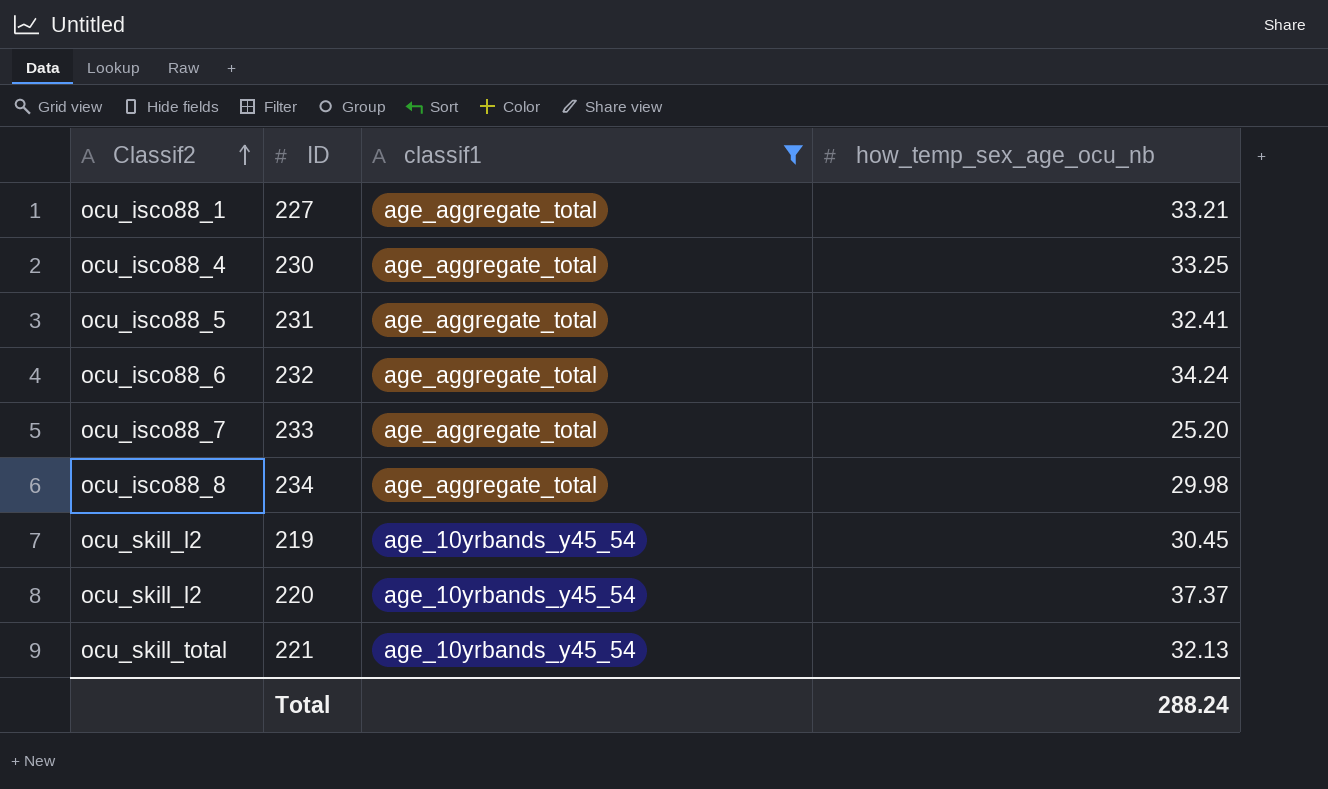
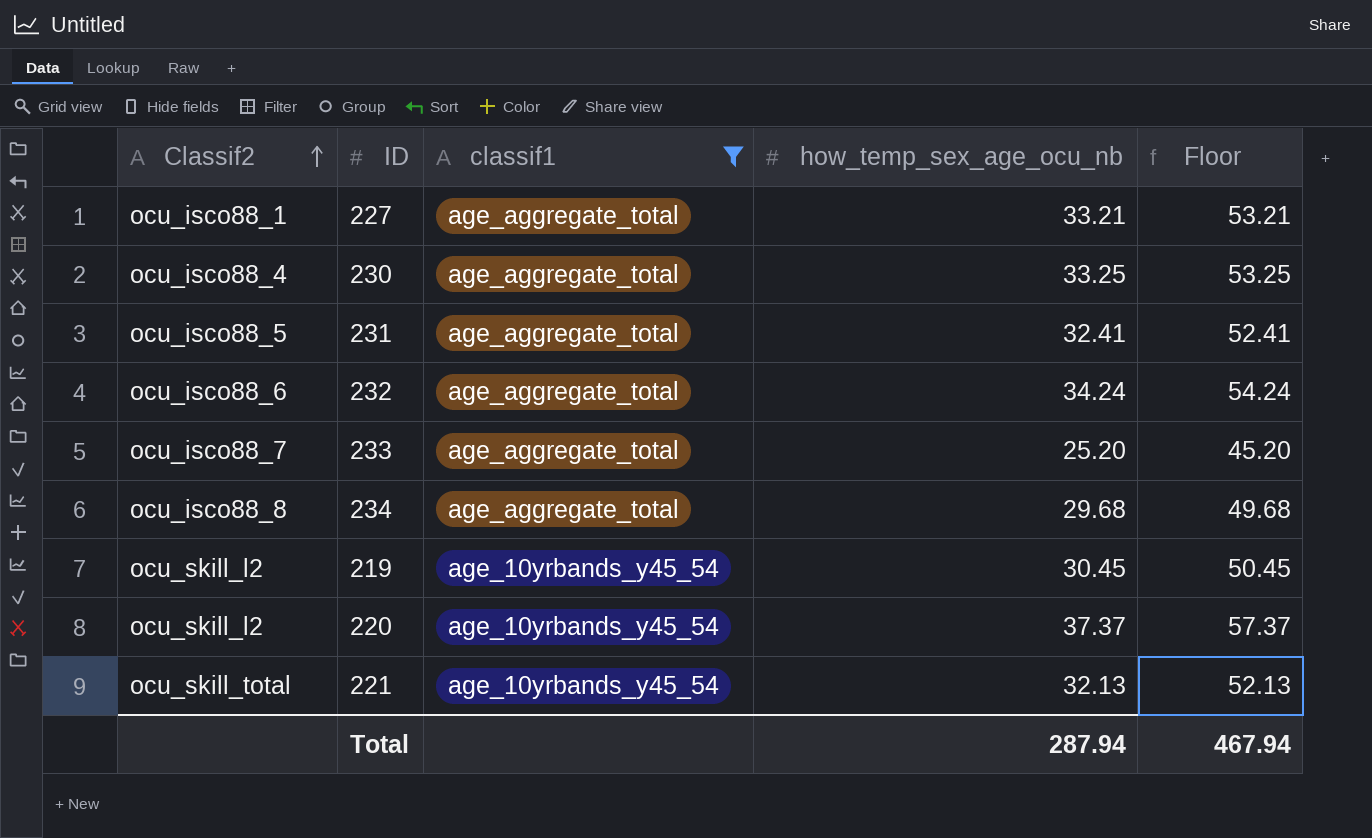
column Floor | formula: none -> [how_temp_sex_age_ocu_nb] + 20
234 | how_temp_sex_age_ocu_nb: 29.98 -> 29.68
Total | how_temp_sex_age_ocu_nb: 288.24 -> 287.94

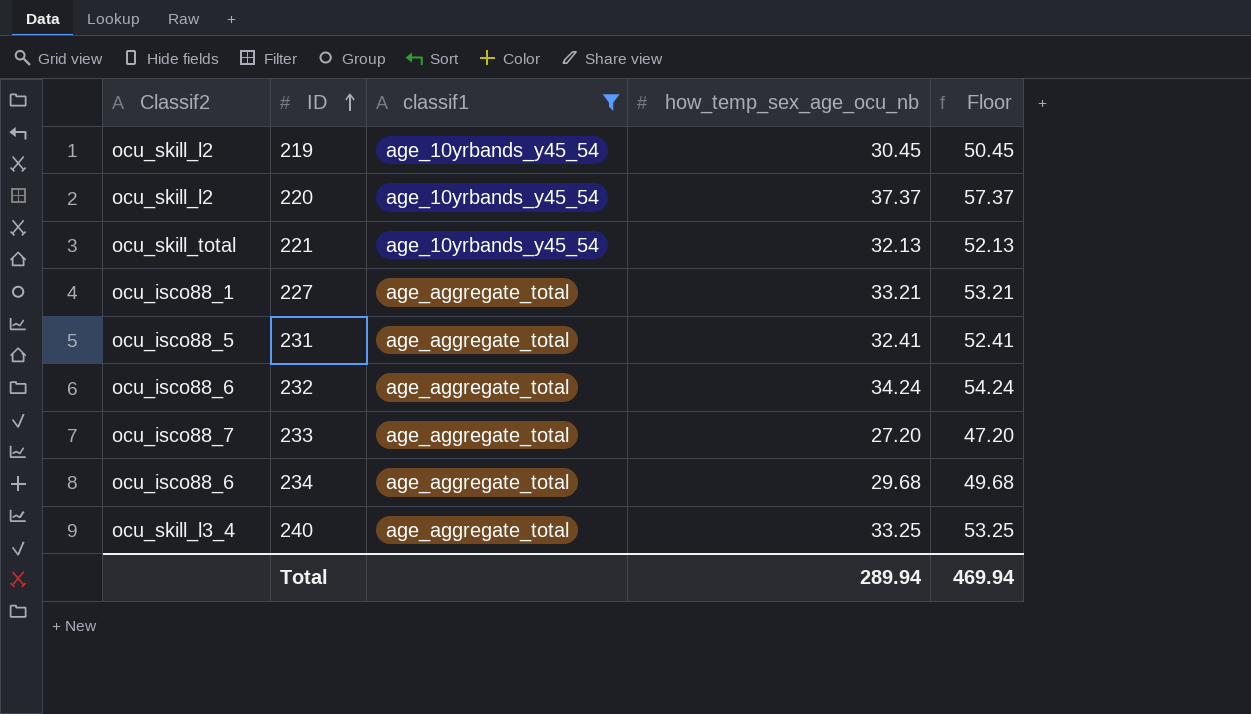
row order: Classif2 ascending -> ID ascending
row 230: ocu_isco88_4 | age_aggregate_total | 33.25 | 53.25 -> none
233 | how_temp_sex_age_ocu_nb: 25.20 -> 27.20
233 | Floor: 45.20 -> 47.20
234 | Classif2: ocu_isco88_8 -> ocu_isco88_6
row 240: none -> ocu_skill_l3_4 | age_aggregate_total | 33.25 | 53.25
Total | how_temp_sex_age_ocu_nb: 287.94 -> 289.94
Total | Floor: 467.94 -> 469.94

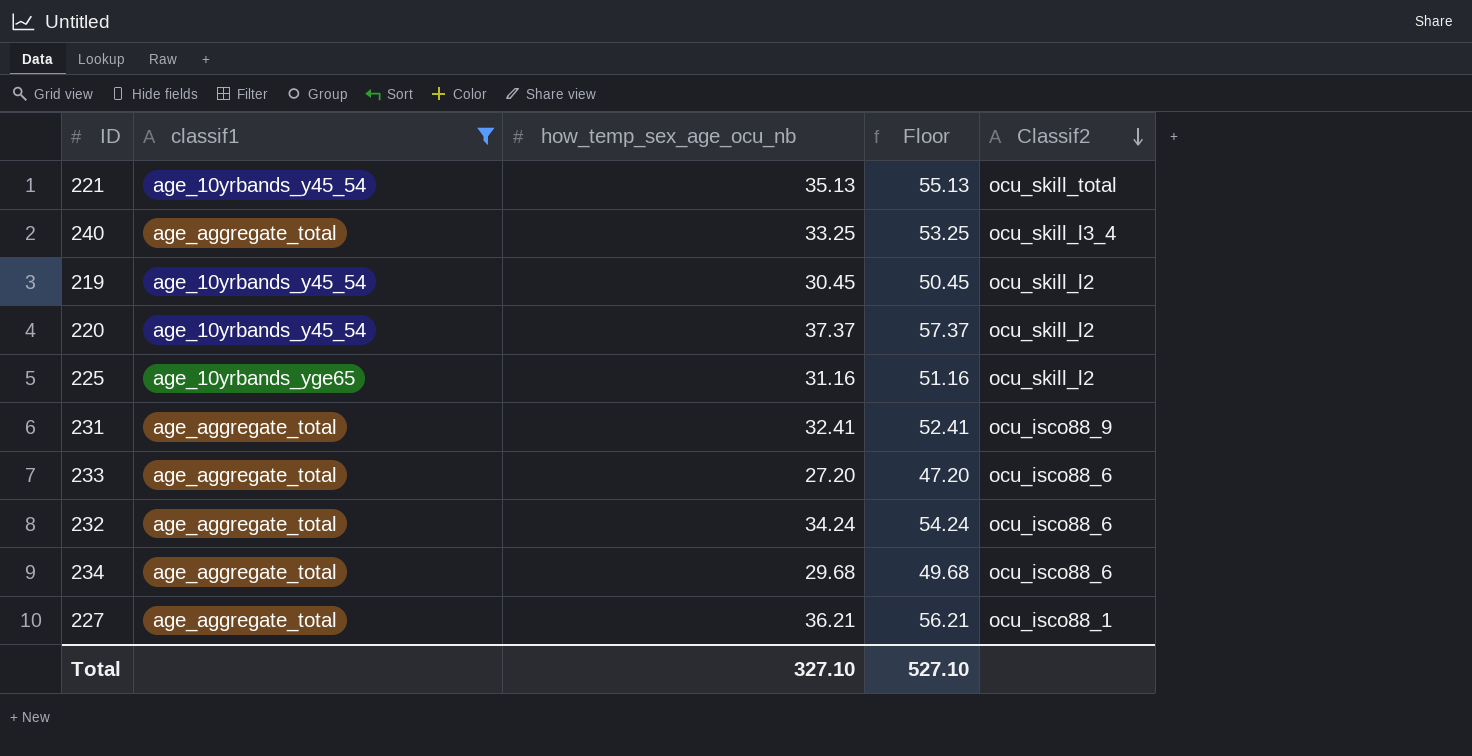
row order: ID ascending -> Classif2 descending
column Classif2 | position: 1 -> 5
221 | how_temp_sex_age_ocu_nb: 32.13 -> 35.13
221 | Floor: 52.13 -> 55.13
row 225: none -> age_10yrbands_yge65 | 31.16 | 51.16 | ocu_skill_l2
231 | Classif2: ocu_isco88_5 -> ocu_isco88_9
233 | Classif2: ocu_isco88_7 -> ocu_isco88_6
227 | how_temp_sex_age_ocu_nb: 33.21 -> 36.21
227 | Floor: 53.21 -> 56.21
Total | how_temp_sex_age_ocu_nb: 289.94 -> 327.10
Total | Floor: 469.94 -> 527.10

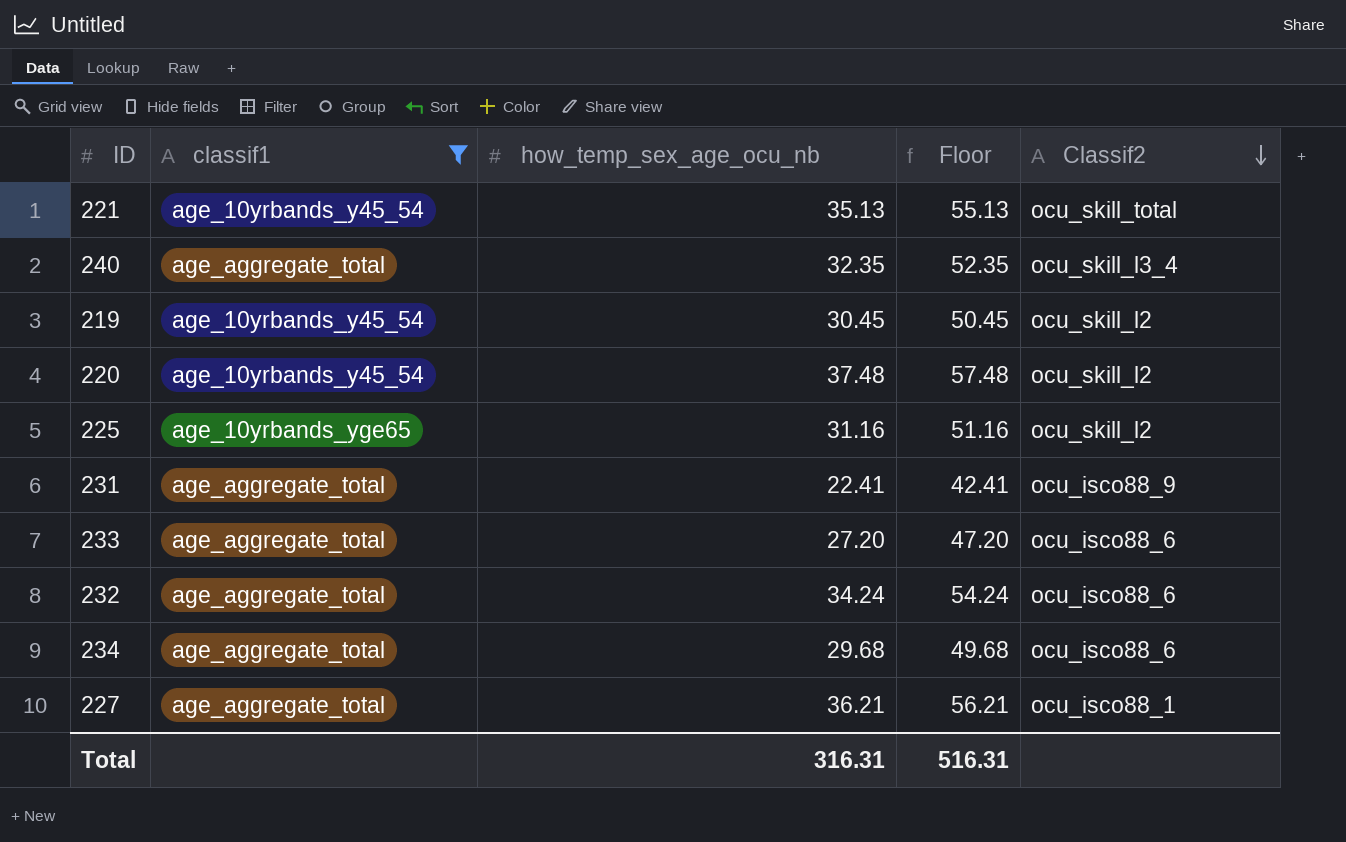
240 | how_temp_sex_age_ocu_nb: 33.25 -> 32.35
240 | Floor: 53.25 -> 52.35
220 | how_temp_sex_age_ocu_nb: 37.37 -> 37.48
220 | Floor: 57.37 -> 57.48
231 | how_temp_sex_age_ocu_nb: 32.41 -> 22.41
231 | Floor: 52.41 -> 42.41
Total | how_temp_sex_age_ocu_nb: 327.10 -> 316.31
Total | Floor: 527.10 -> 516.31

